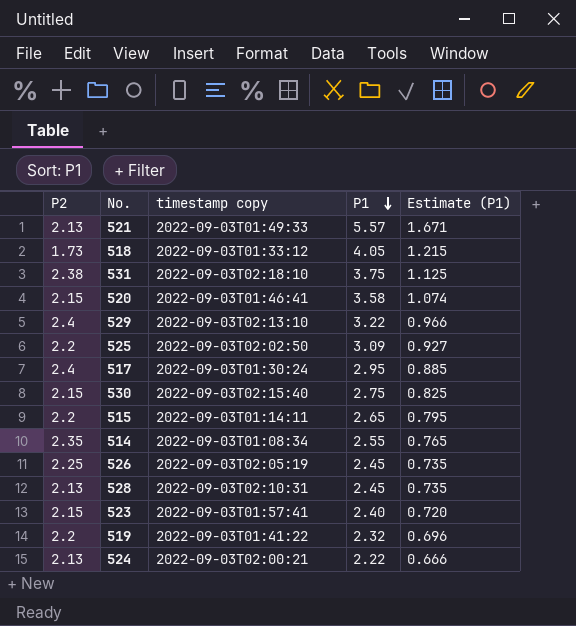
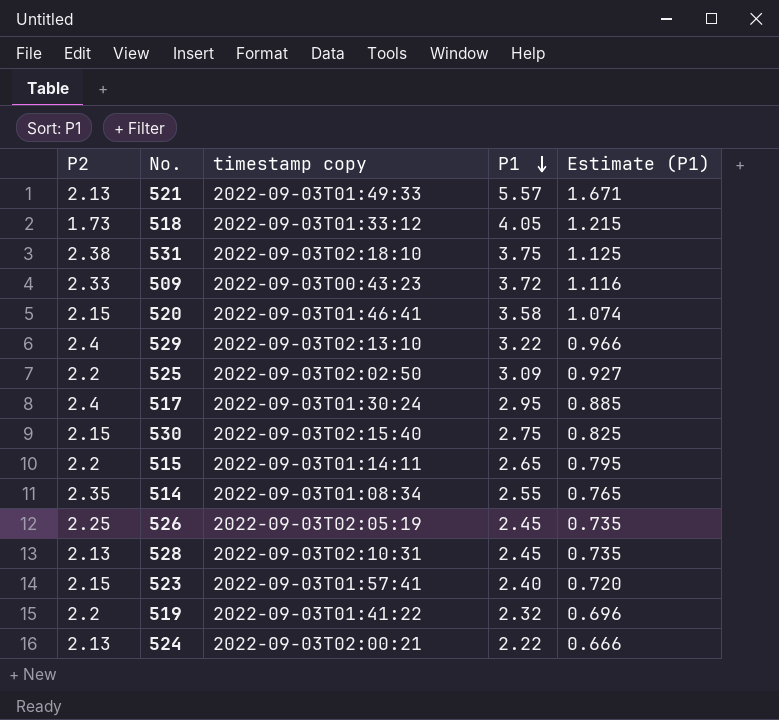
row 509: none -> 2.33 | 2022-09-03T00:43:23 | 3.72 | 1.116

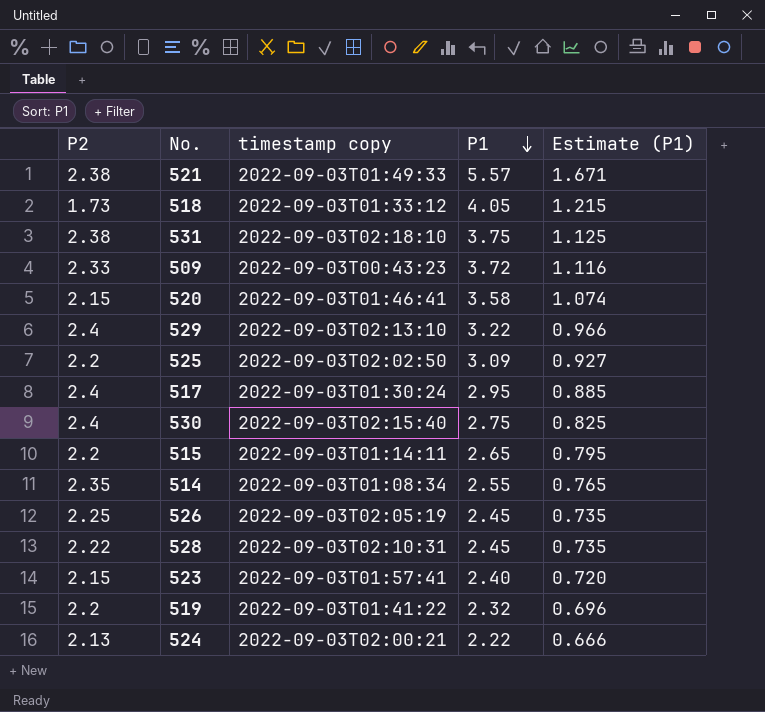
521 | P2: 2.13 -> 2.38
530 | P2: 2.15 -> 2.4
528 | P2: 2.13 -> 2.22

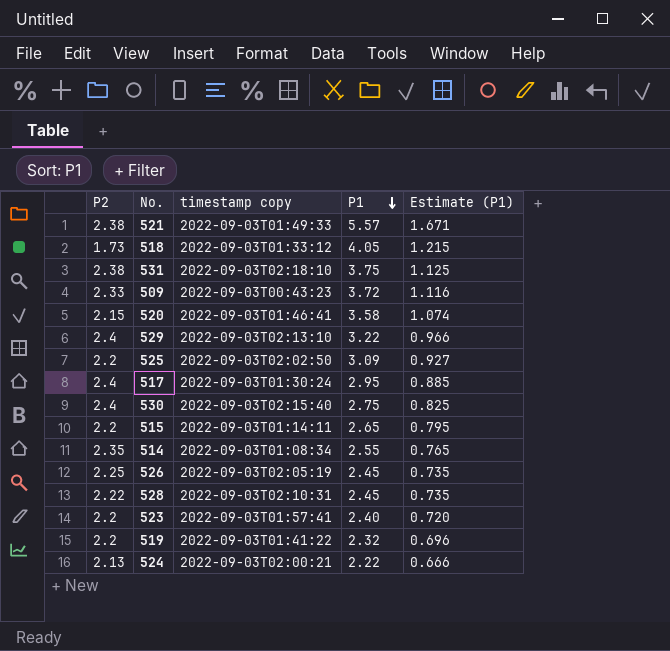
523 | P2: 2.15 -> 2.2

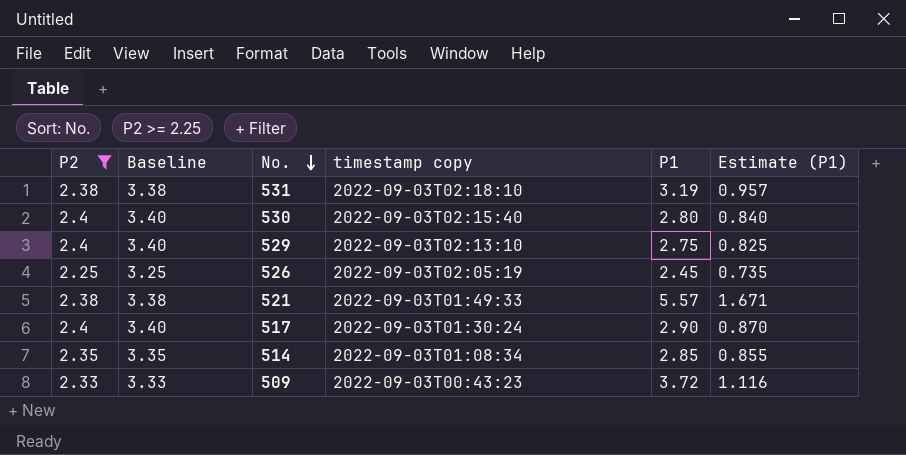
filter: none -> P2 >= 2.25
row order: P1 descending -> No. descending
column Baseline | formula: none -> [P2] + 1
531 | P1: 3.75 -> 3.19
531 | Estimate (P1): 1.125 -> 0.957
530 | P1: 2.75 -> 2.80
530 | Estimate (P1): 0.825 -> 0.840
529 | P1: 3.22 -> 2.75
529 | Estimate (P1): 0.966 -> 0.825
517 | P1: 2.95 -> 2.90
517 | Estimate (P1): 0.885 -> 0.870
514 | P1: 2.55 -> 2.85
514 | Estimate (P1): 0.765 -> 0.855

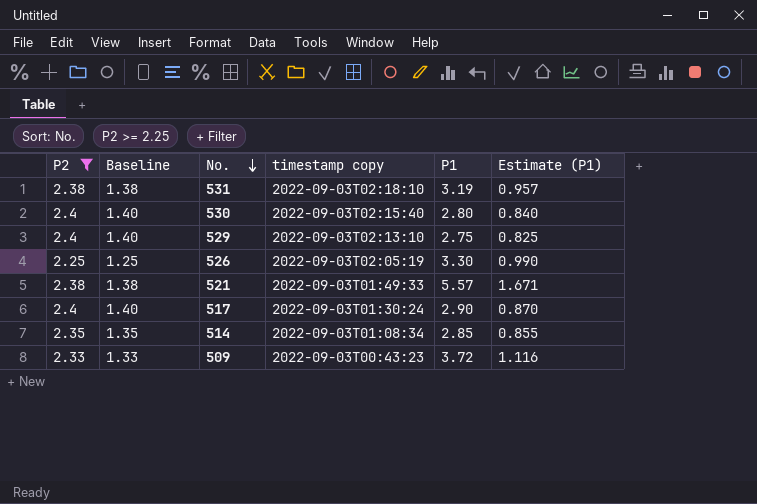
column Baseline | formula: [P2] + 1 -> [P2] - 1
526 | P1: 2.45 -> 3.30
526 | Estimate (P1): 0.735 -> 0.990

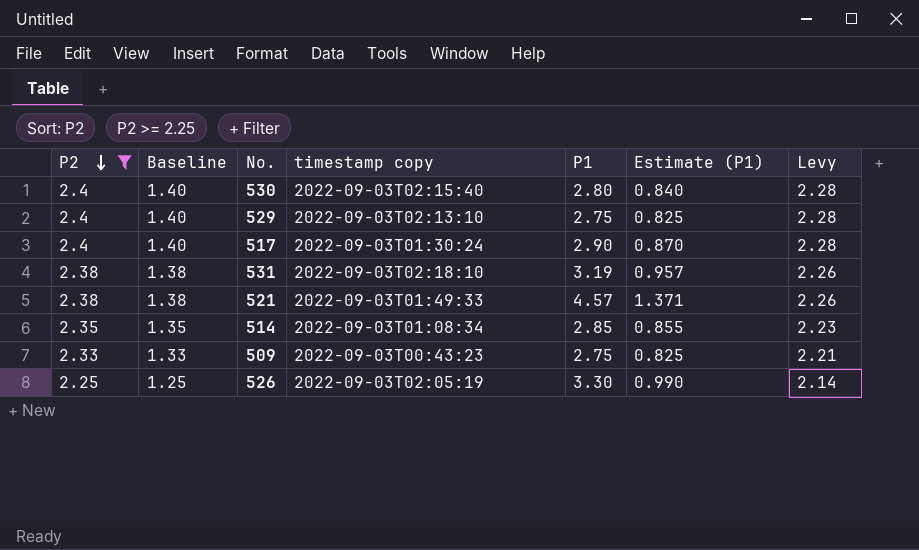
row order: No. descending -> P2 descending
column Levy | formula: none -> [P2] * 0.95
521 | P1: 5.57 -> 4.57
521 | Estimate (P1): 1.671 -> 1.371
509 | P1: 3.72 -> 2.75
509 | Estimate (P1): 1.116 -> 0.825

